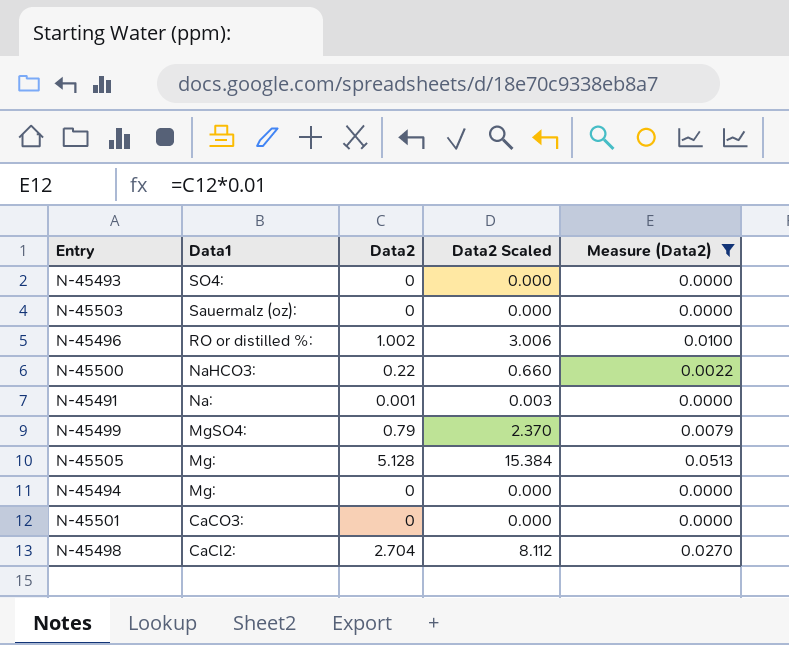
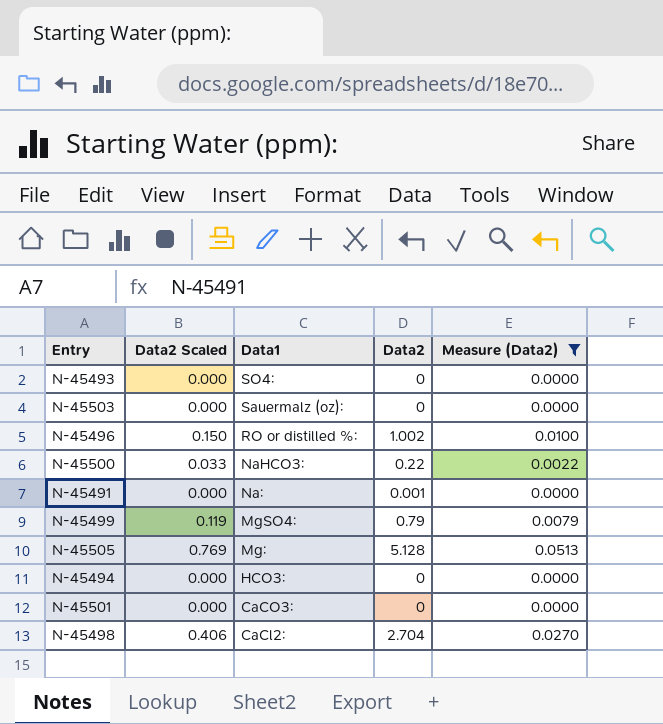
column Data2 Scaled | formula: [Data2] * 3 -> [Data2] * 0.15
column Data2 Scaled | position: 4 -> 2
N-45494 | Data1: Mg: -> HCO3:

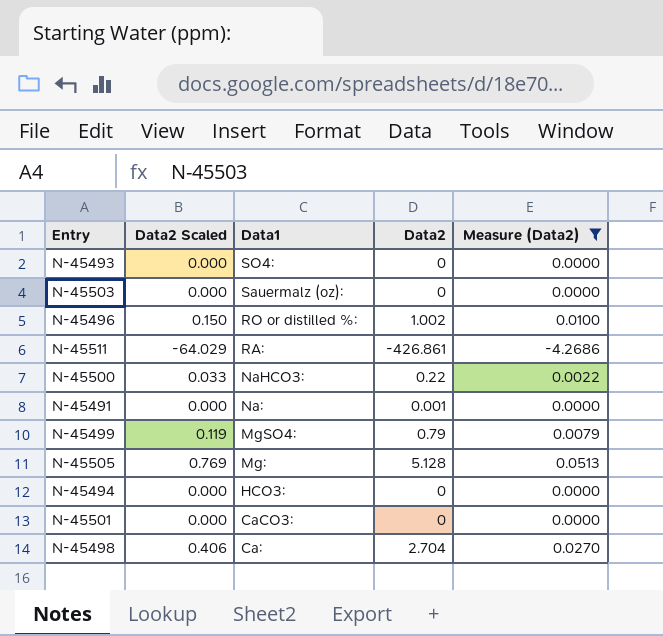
row N-45511: none -> -64.029 | RA: | -426.861 | -4.2686
N-45498 | Data1: CaCl2: -> Ca:

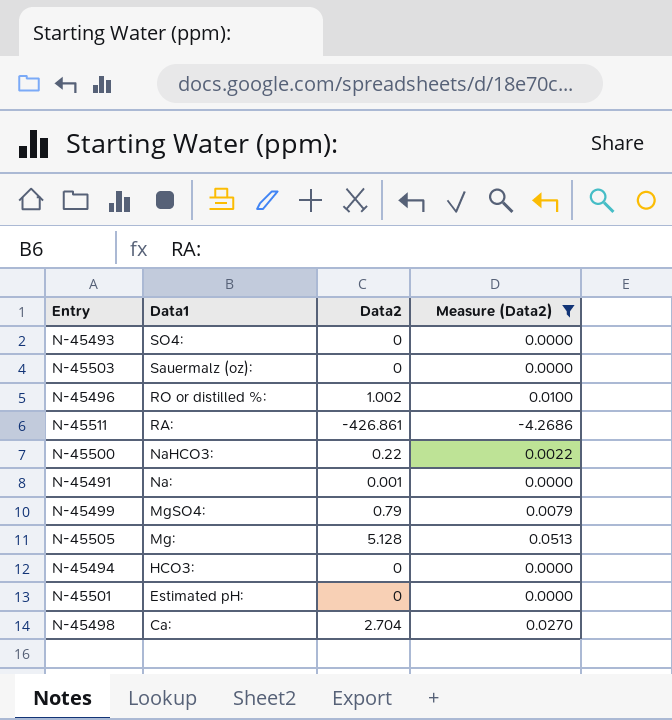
column Data2 Scaled | formula: [Data2] * 0.15 -> none
N-45501 | Data1: CaCO3: -> Estimated pH:

